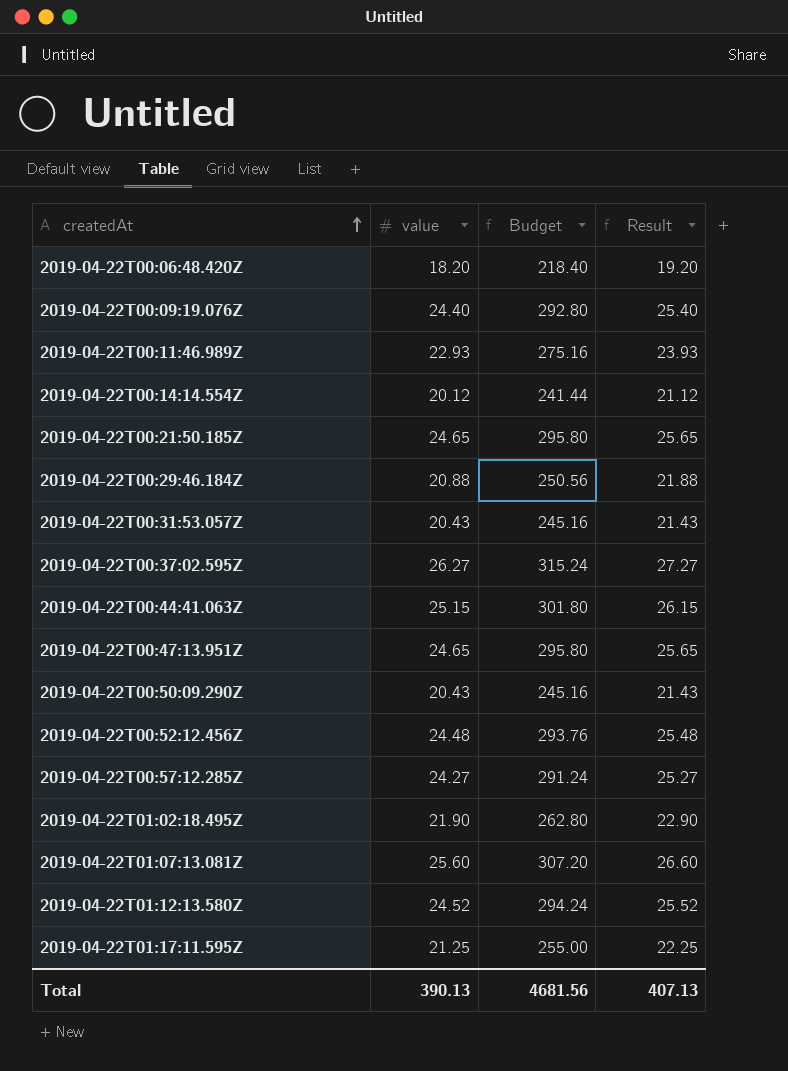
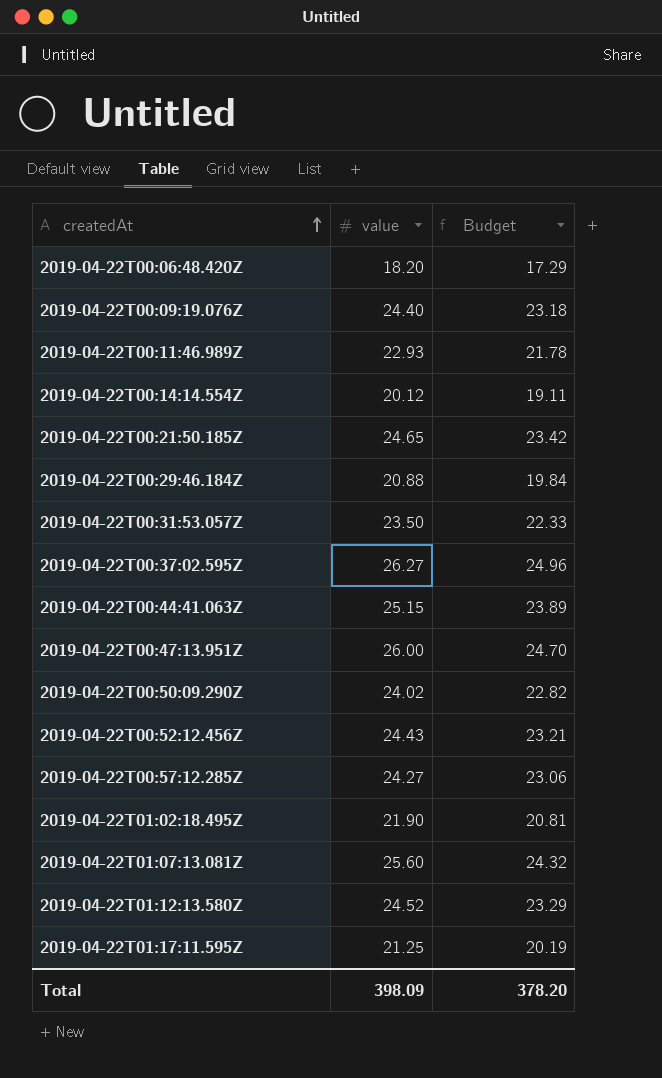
column Result | formula: [value] + 1 -> none
column Budget | formula: [value] * 12 -> [value] * 0.95
2019-04-22T00:31:53.057Z | value: 20.43 -> 23.50
2019-04-22T00:47:13.951Z | value: 24.65 -> 26.00
2019-04-22T00:50:09.290Z | value: 20.43 -> 24.02
2019-04-22T00:52:12.456Z | value: 24.48 -> 24.43
Total | value: 390.13 -> 398.09
Total | Budget: 4681.56 -> 378.20

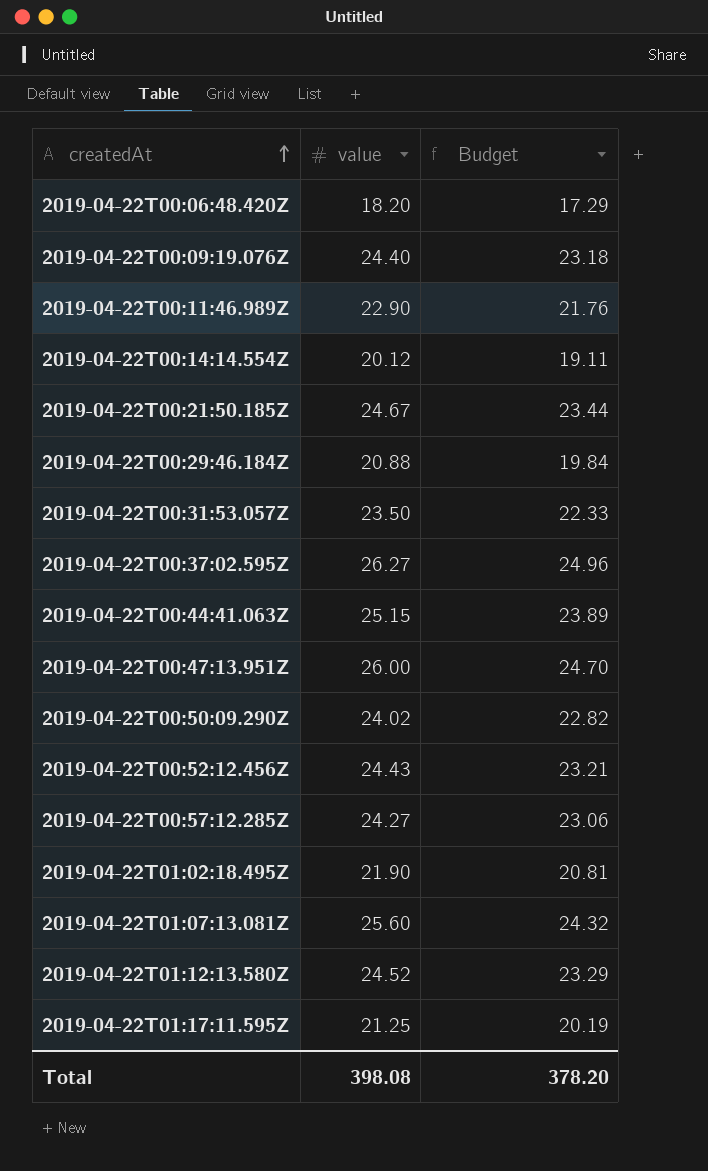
2019-04-22T00:11:46.989Z | value: 22.93 -> 22.90
2019-04-22T00:11:46.989Z | Budget: 21.78 -> 21.76
2019-04-22T00:21:50.185Z | value: 24.65 -> 24.67
2019-04-22T00:21:50.185Z | Budget: 23.42 -> 23.44
Total | value: 398.09 -> 398.08

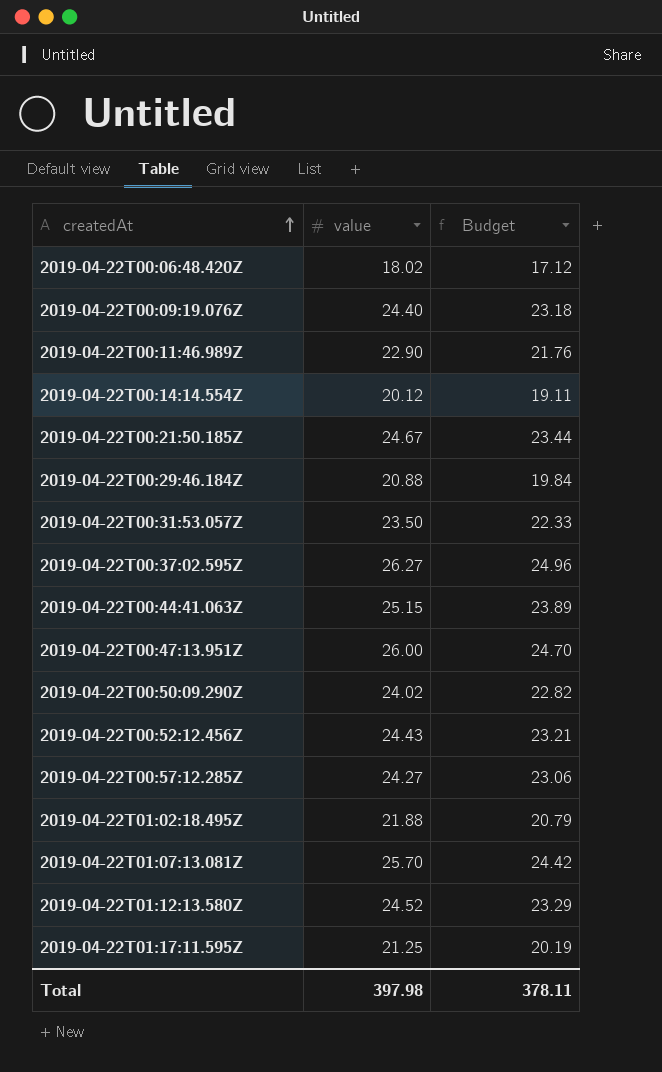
2019-04-22T00:06:48.420Z | value: 18.20 -> 18.02
2019-04-22T00:06:48.420Z | Budget: 17.29 -> 17.12
2019-04-22T01:02:18.495Z | value: 21.90 -> 21.88
2019-04-22T01:02:18.495Z | Budget: 20.81 -> 20.79
2019-04-22T01:07:13.081Z | value: 25.60 -> 25.70
2019-04-22T01:07:13.081Z | Budget: 24.32 -> 24.42
Total | value: 398.08 -> 397.98
Total | Budget: 378.20 -> 378.11

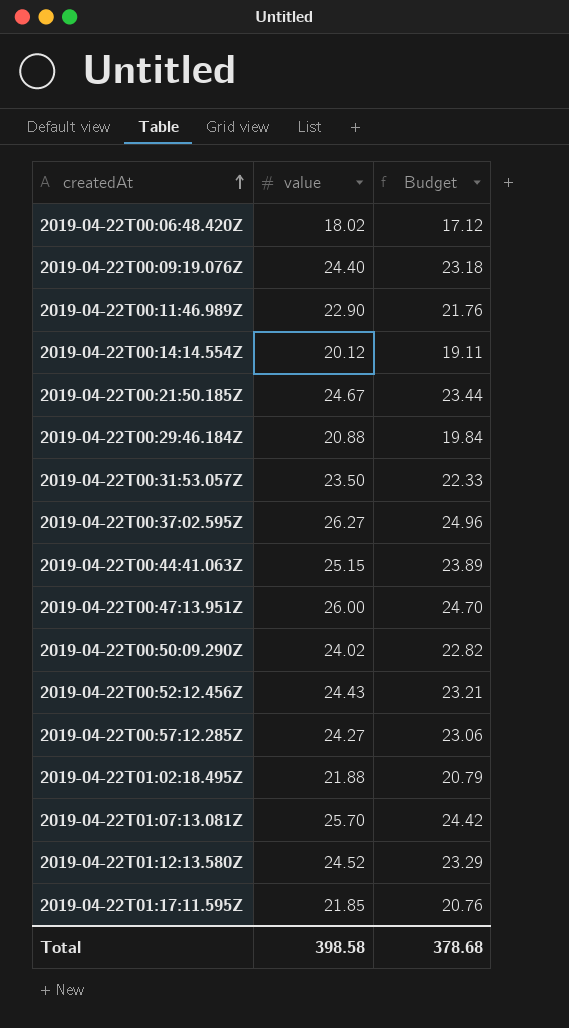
2019-04-22T01:17:11.595Z | value: 21.25 -> 21.85
2019-04-22T01:17:11.595Z | Budget: 20.19 -> 20.76
Total | value: 397.98 -> 398.58
Total | Budget: 378.11 -> 378.68

